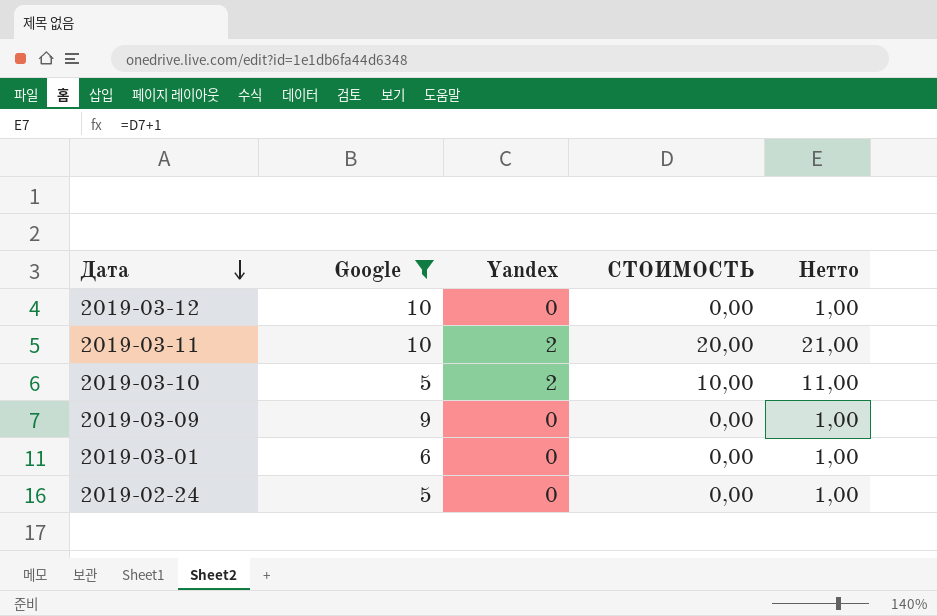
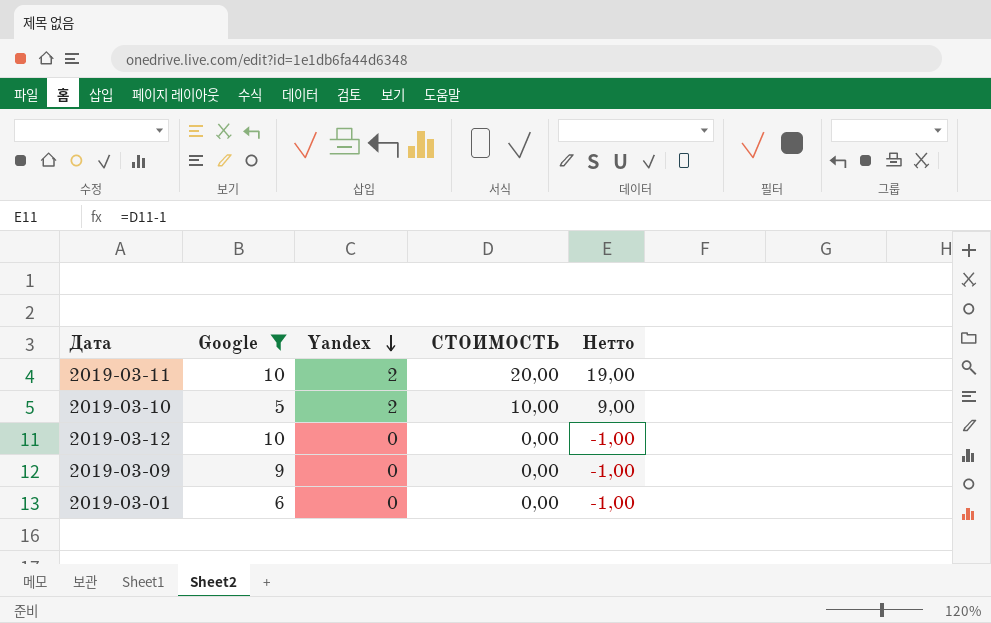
row order: Дата descending -> Yandex descending
column Нетто | formula: [СТОИМОСТЬ] + 1 -> [СТОИМОСТЬ] - 1
row 2019-02-24: 5 | 0 | 0,00 | 1,00 -> none

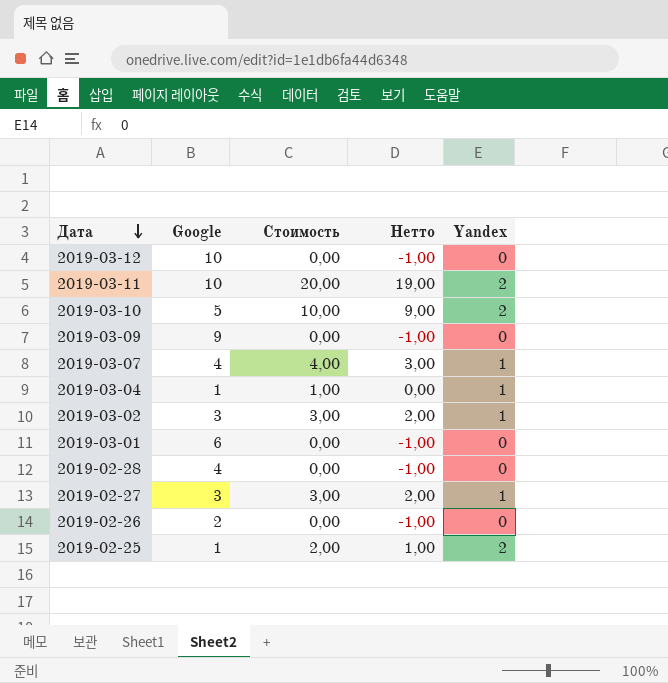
filter: Google >= 5 -> none
row order: Yandex descending -> Дата descending
column name: СТОИМОСТЬ -> Стоимость
column Yandex | position: 3 -> 5

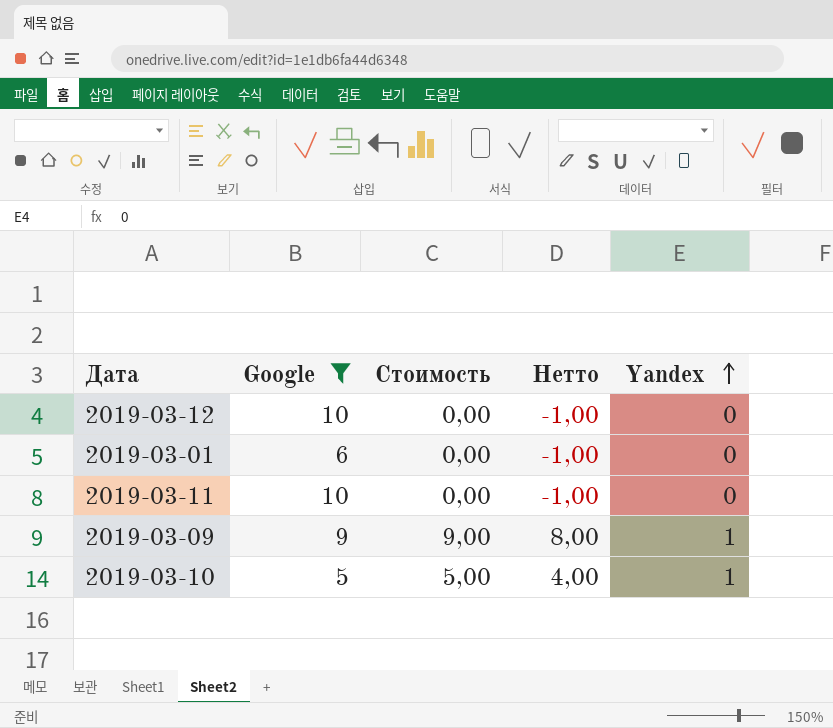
filter: none -> Google >= 5
row order: Дата descending -> Yandex ascending
2019-03-11 | Стоимость: 20,00 -> 0,00
2019-03-11 | Нетто: 19,00 -> -1,00
2019-03-11 | Yandex: 2 -> 0
2019-03-09 | Стоимость: 0,00 -> 9,00
2019-03-09 | Нетто: -1,00 -> 8,00
2019-03-09 | Yandex: 0 -> 1
2019-03-10 | Стоимость: 10,00 -> 5,00
2019-03-10 | Нетто: 9,00 -> 4,00
2019-03-10 | Yandex: 2 -> 1

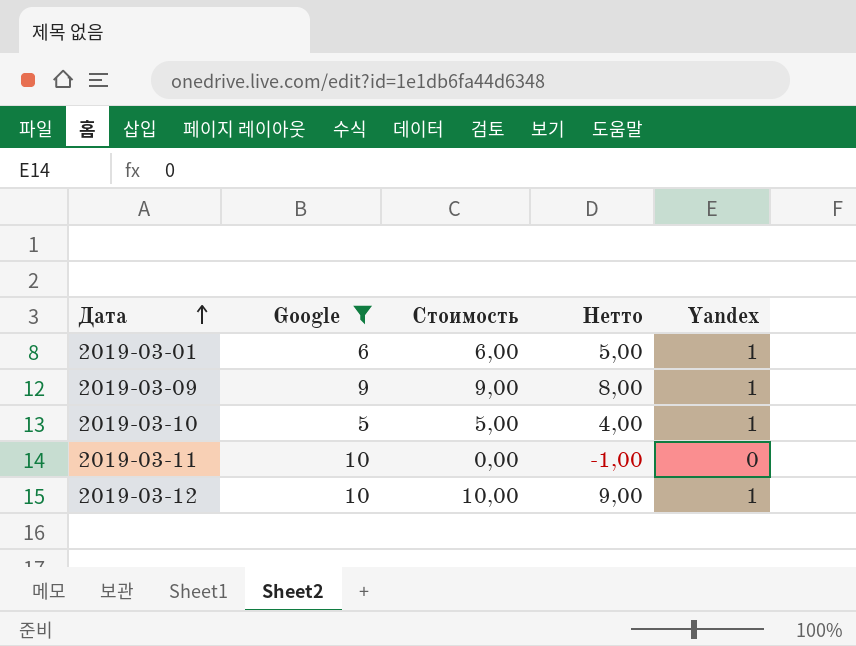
row order: Yandex ascending -> Дата ascending
2019-03-01 | Стоимость: 0,00 -> 6,00
2019-03-01 | Нетто: -1,00 -> 5,00
2019-03-01 | Yandex: 0 -> 1
2019-03-12 | Стоимость: 0,00 -> 10,00
2019-03-12 | Нетто: -1,00 -> 9,00
2019-03-12 | Yandex: 0 -> 1

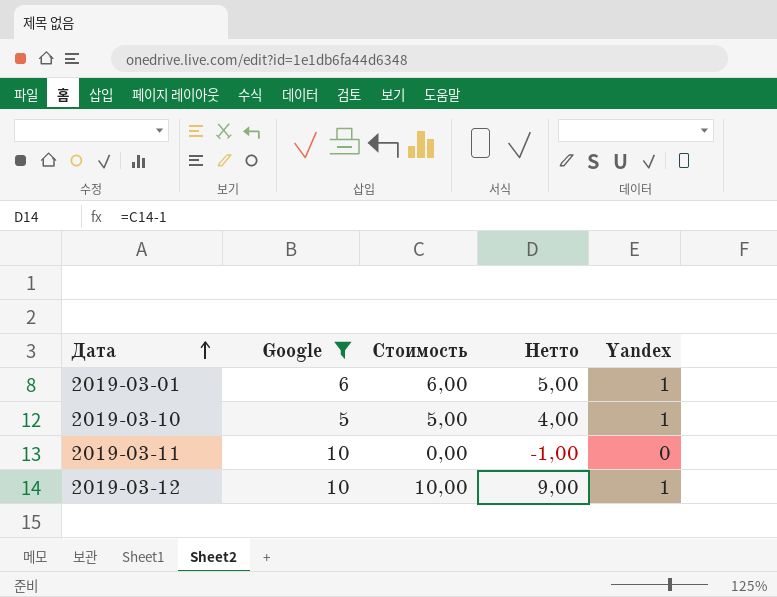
row 2019-03-09: 9 | 9,00 | 8,00 | 1 -> none

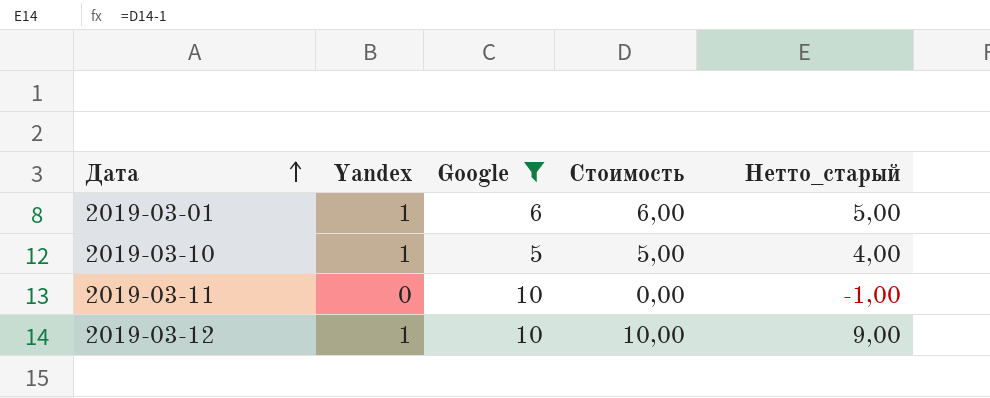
column Yandex | position: 5 -> 2
column name: Нетто -> Нетто_старый

